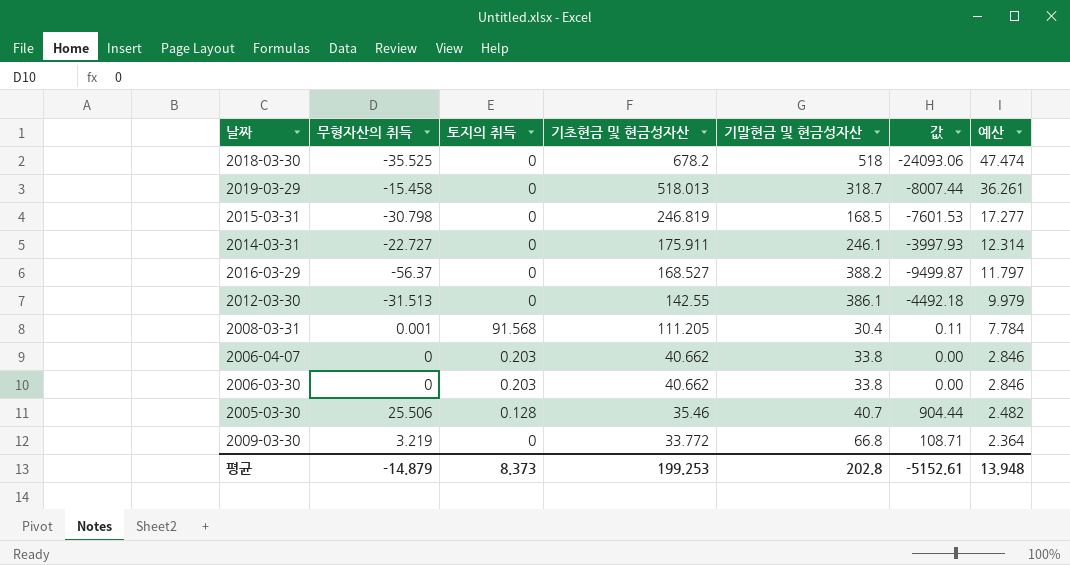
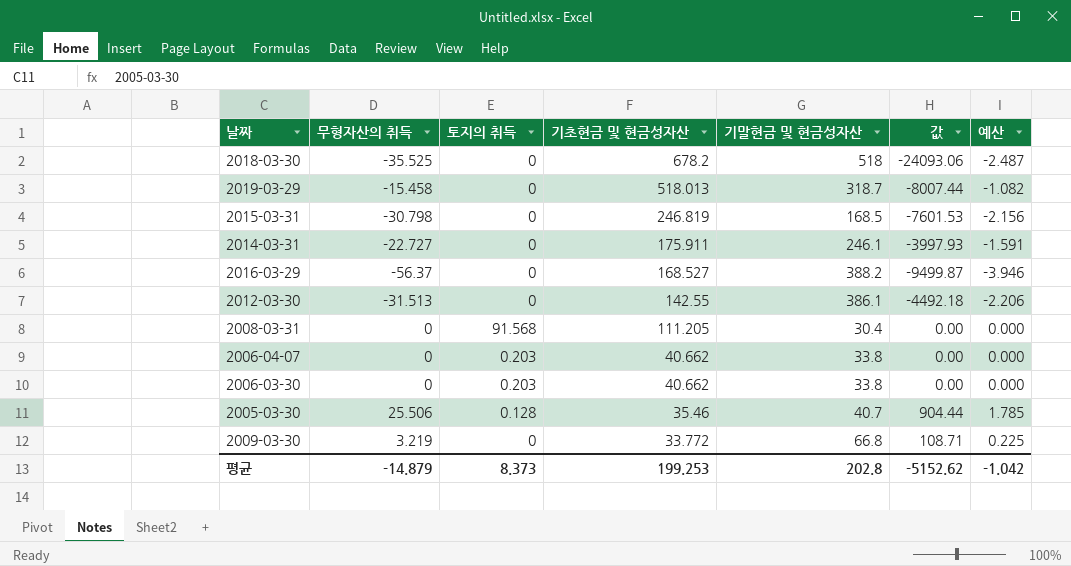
column 예산 | formula: [기초현금 및 현금성자산] * 0.07 -> [무형자산의 취득] * 0.07
2008-03-31 | 무형자산의 취득: 0.001 -> 0
2008-03-31 | 값: 0.11 -> 0.00
평균 | 값: -5152.61 -> -5152.62
평균 | 예산: 13.948 -> -1.042

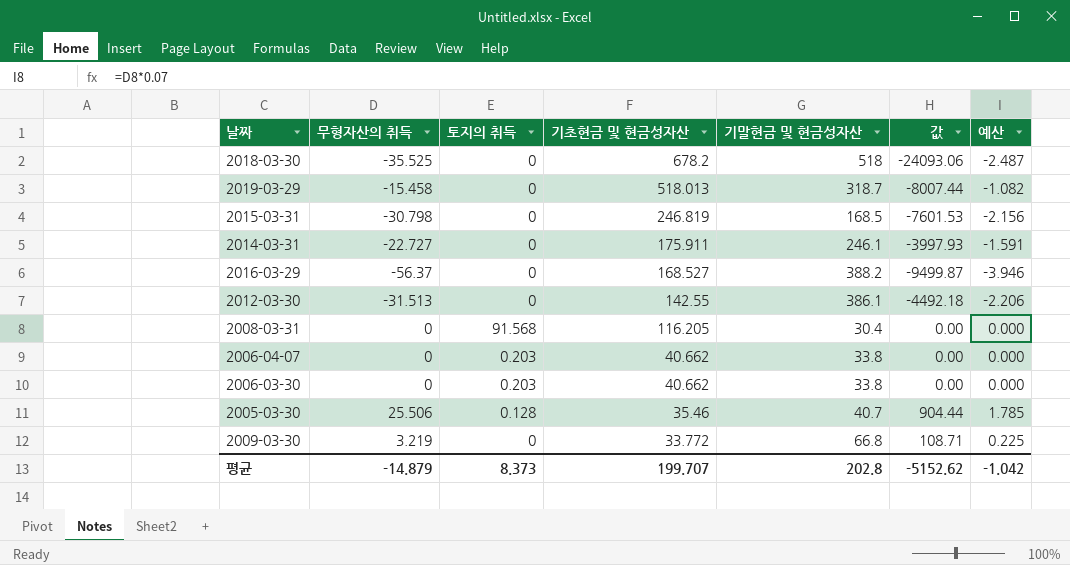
2008-03-31 | 기초현금 및 현금성자산: 111.205 -> 116.205
평균 | 기초현금 및 현금성자산: 199.253 -> 199.707

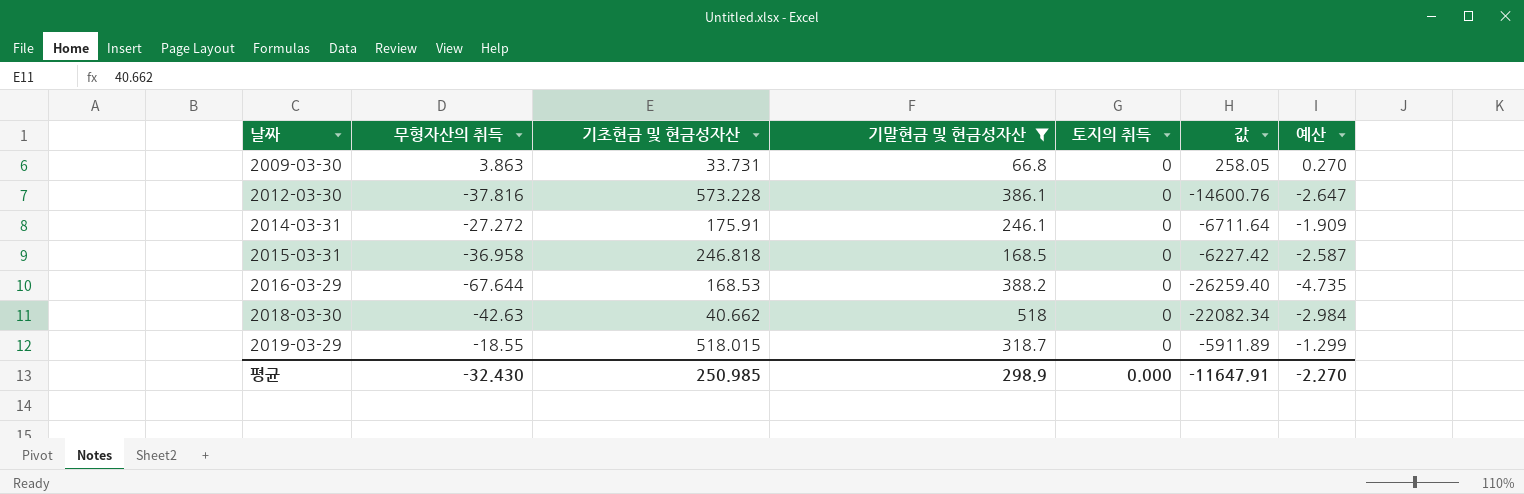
filter: none -> 기말현금 및 현금성자산 >= 66.8
row order: 기초현금 및 현금성자산 descending -> 날짜 ascending
column 토지의 취득 | position: 3 -> 5
column 값 | formula: [무형자산의 취득] * [기초현금 및 현금성자산] -> [무형자산의 취득] * [기말현금 및 현금성자산]
2009-03-30 | 무형자산의 취득: 3.219 -> 3.863
2009-03-30 | 기초현금 및 현금성자산: 33.772 -> 33.731
2009-03-30 | 예산: 0.225 -> 0.270
2012-03-30 | 무형자산의 취득: -31.513 -> -37.816
2012-03-30 | 기초현금 및 현금성자산: 142.55 -> 573.228
2012-03-30 | 예산: -2.206 -> -2.647
2014-03-31 | 무형자산의 취득: -22.727 -> -27.272
2014-03-31 | 기초현금 및 현금성자산: 175.911 -> 175.91
2014-03-31 | 예산: -1.591 -> -1.909
2015-03-31 | 무형자산의 취득: -30.798 -> -36.958
2015-03-31 | 기초현금 및 현금성자산: 246.819 -> 246.818
2015-03-31 | 예산: -2.156 -> -2.587
2016-03-29 | 무형자산의 취득: -56.37 -> -67.644
2016-03-29 | 기초현금 및 현금성자산: 168.527 -> 168.53
2016-03-29 | 예산: -3.946 -> -4.735
2018-03-30 | 무형자산의 취득: -35.525 -> -42.63
2018-03-30 | 기초현금 및 현금성자산: 678.2 -> 40.662
2018-03-30 | 예산: -2.487 -> -2.984
2019-03-29 | 무형자산의 취득: -15.458 -> -18.55
2019-03-29 | 기초현금 및 현금성자산: 518.013 -> 518.015
2019-03-29 | 예산: -1.082 -> -1.299
평균 | 무형자산의 취득: -14.879 -> -32.430
평균 | 기초현금 및 현금성자산: 199.707 -> 250.985
평균 | 기말현금 및 현금성자산: 202.8 -> 298.9
평균 | 토지의 취득: 8.373 -> 0.000
평균 | 값: -5152.62 -> -11647.91
평균 | 예산: -1.042 -> -2.270

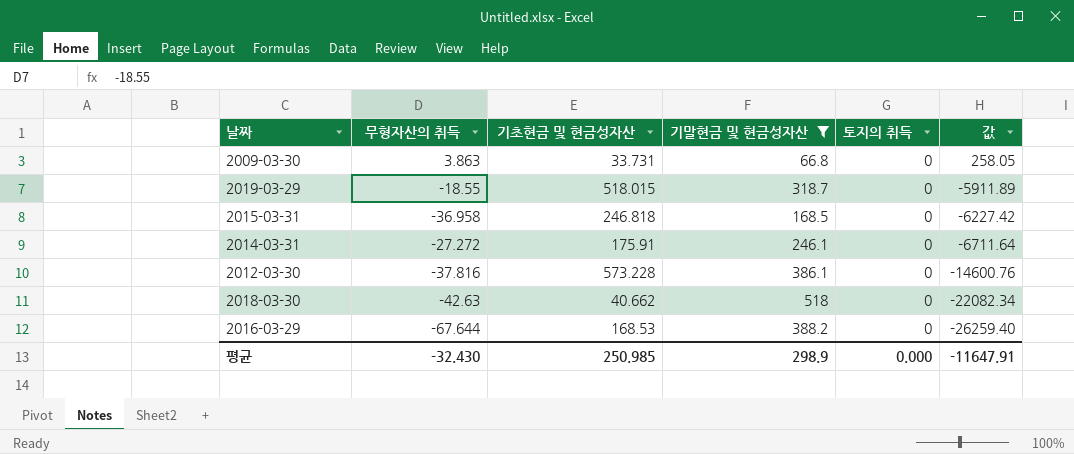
row order: 날짜 ascending -> 값 descending
column 예산 | formula: [무형자산의 취득] * 0.07 -> none

